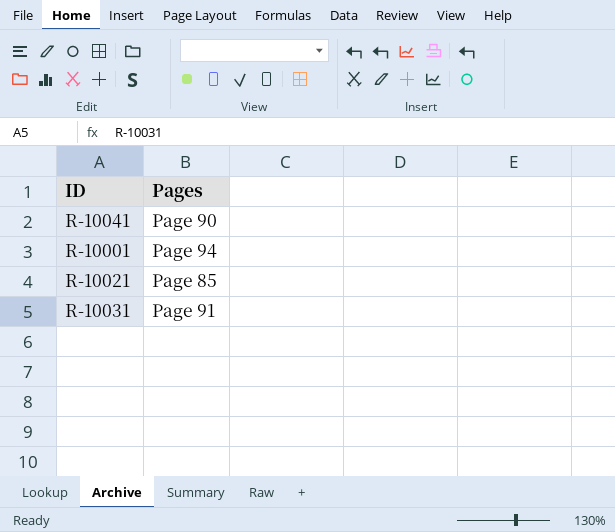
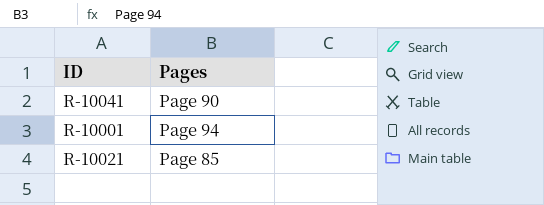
row R-10031: Page 91 -> none

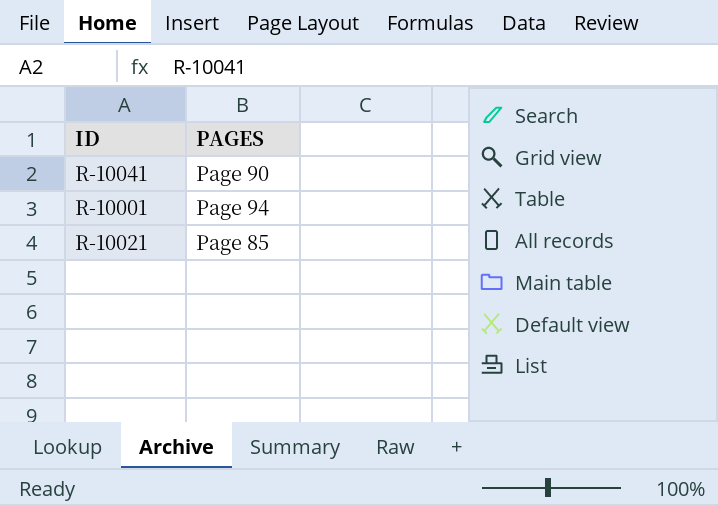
column name: Pages -> PAGES

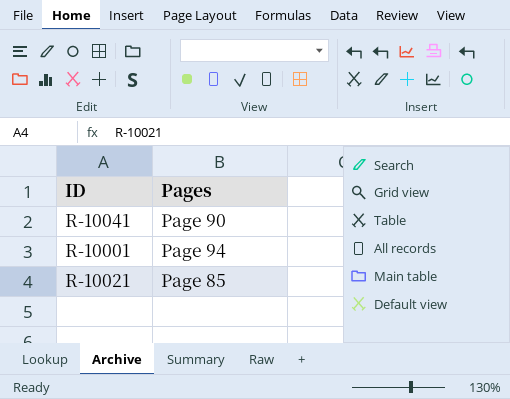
column name: PAGES -> Pages

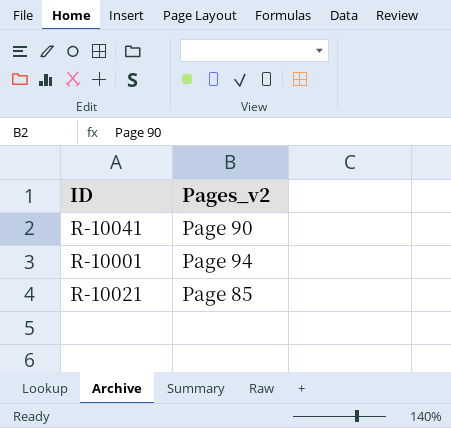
column name: Pages -> Pages_v2

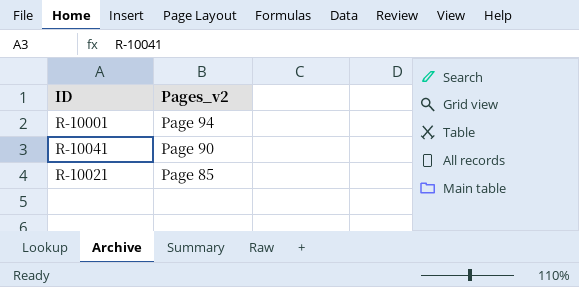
row order: none -> Pages_v2 descending

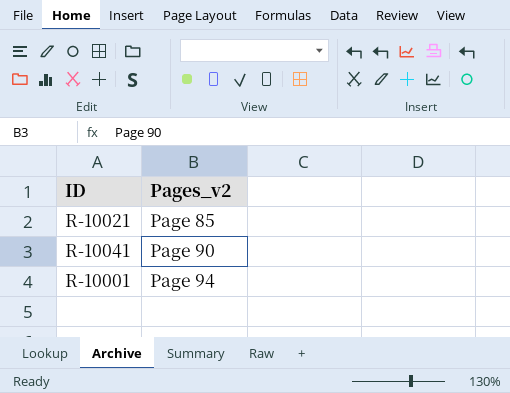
row order: Pages_v2 descending -> Pages_v2 ascending

